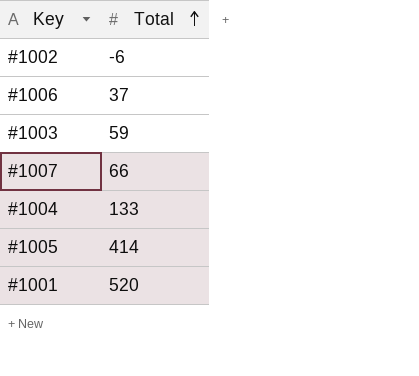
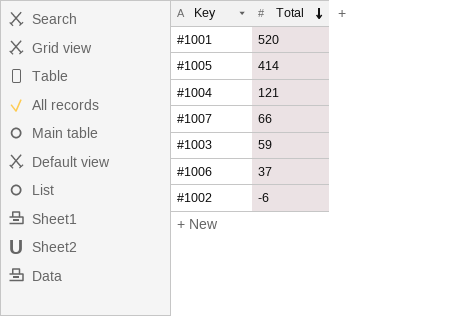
row order: Total ascending -> Total descending
#1004 | Total: 133 -> 121

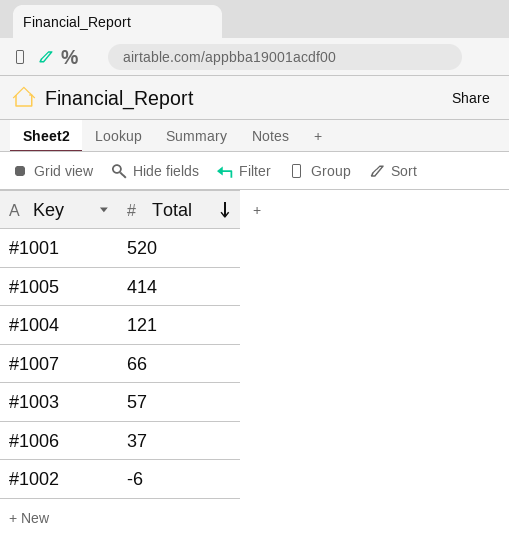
#1003 | Total: 59 -> 57

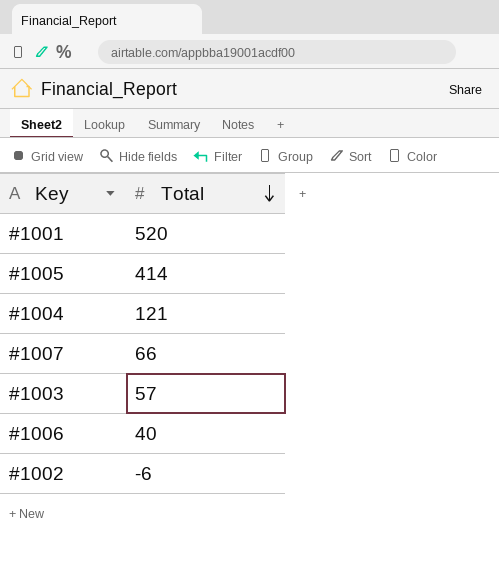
#1006 | Total: 37 -> 40

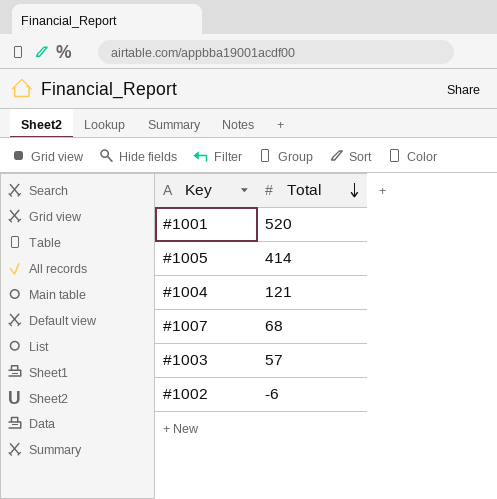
row #1006: 40 -> none
#1007 | Total: 66 -> 68

